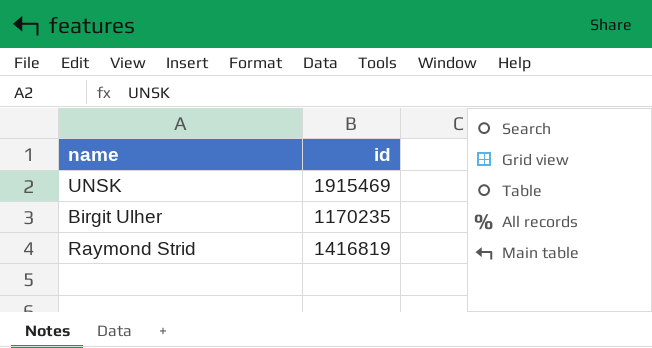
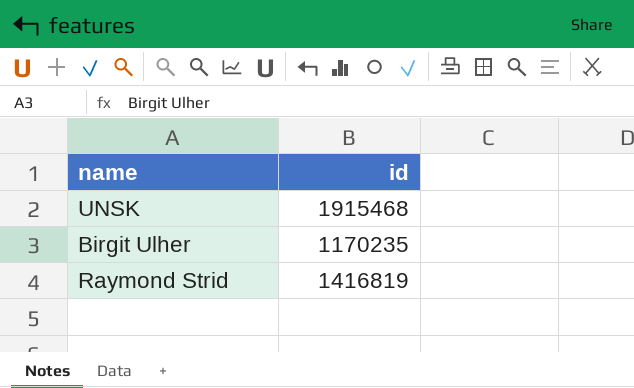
UNSK | id: 1915469 -> 1915468

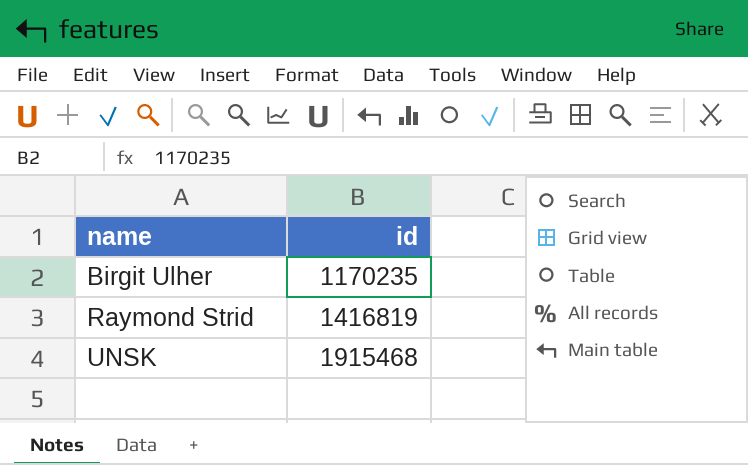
row order: none -> name ascending

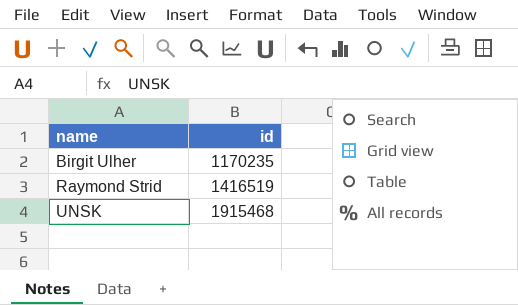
Raymond Strid | id: 1416819 -> 1416519

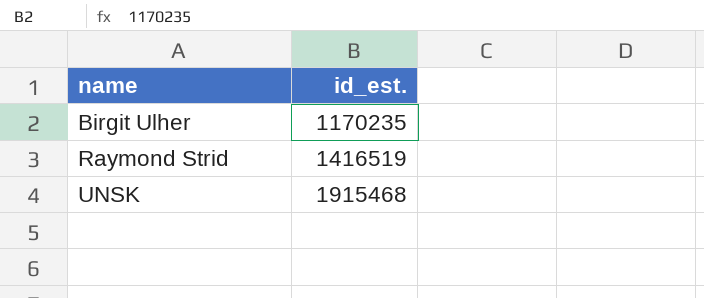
column name: id -> id_est.

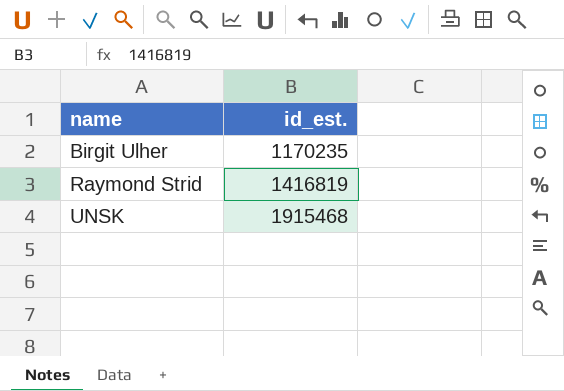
Raymond Strid | id_est.: 1416519 -> 1416819

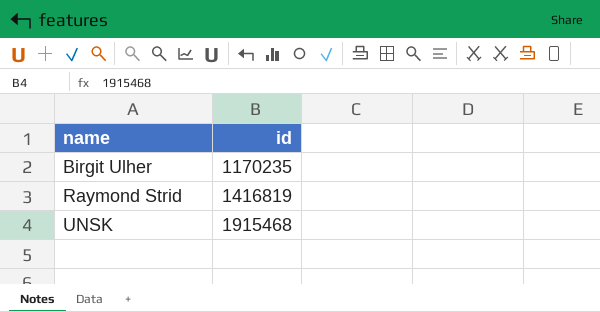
column name: id_est. -> id

